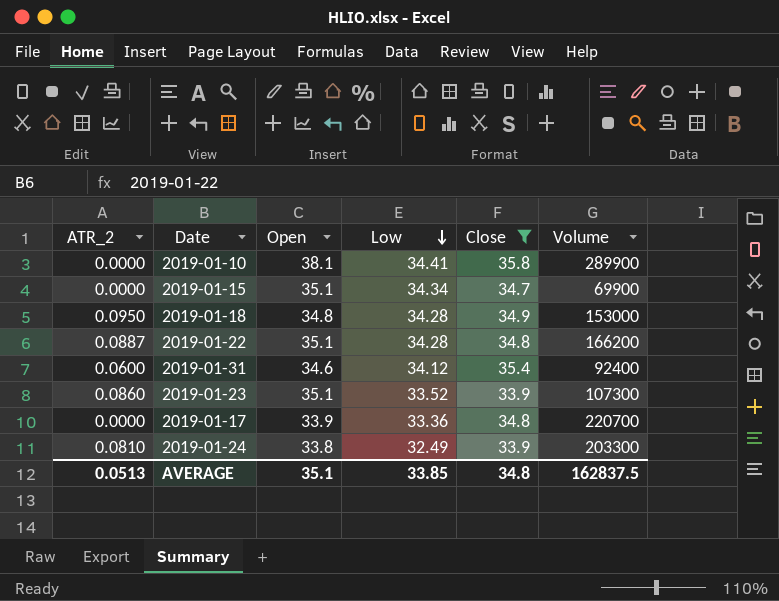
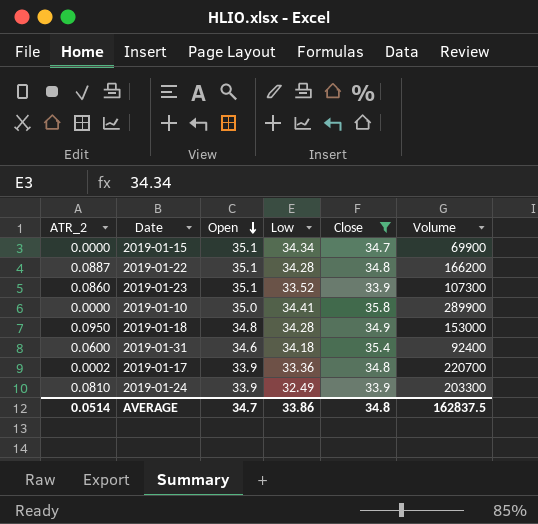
row order: Low descending -> Open descending
2019-01-10 | Open: 38.1 -> 35.0
2019-01-31 | Low: 34.12 -> 34.18
2019-01-17 | ATR_2: 0.0000 -> 0.0002
2019-01-24 | Open: 33.8 -> 33.9
AVERAGE | ATR_2: 0.0513 -> 0.0514
AVERAGE | Open: 35.1 -> 34.7
AVERAGE | Low: 33.85 -> 33.86

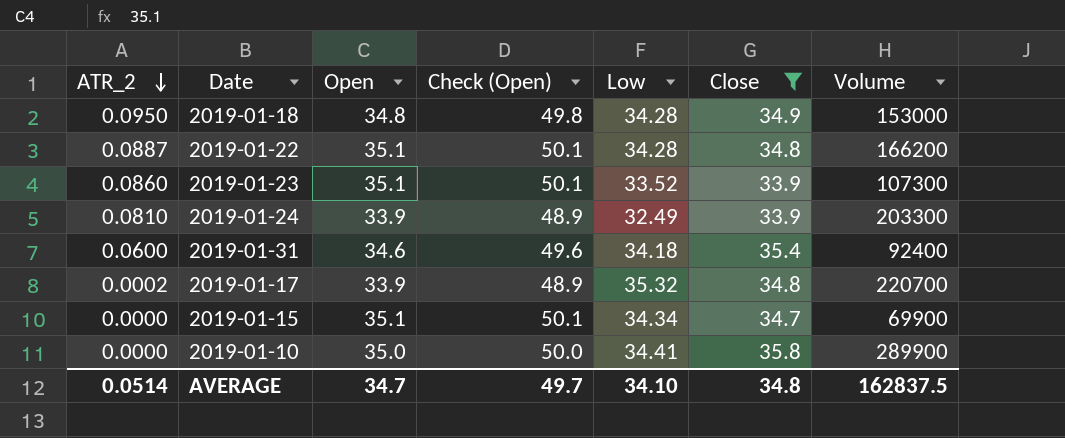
row order: Open descending -> ATR_2 descending
column Check (Open) | formula: none -> [Open] + 15
2019-01-17 | Low: 33.36 -> 35.32
AVERAGE | Low: 33.86 -> 34.10

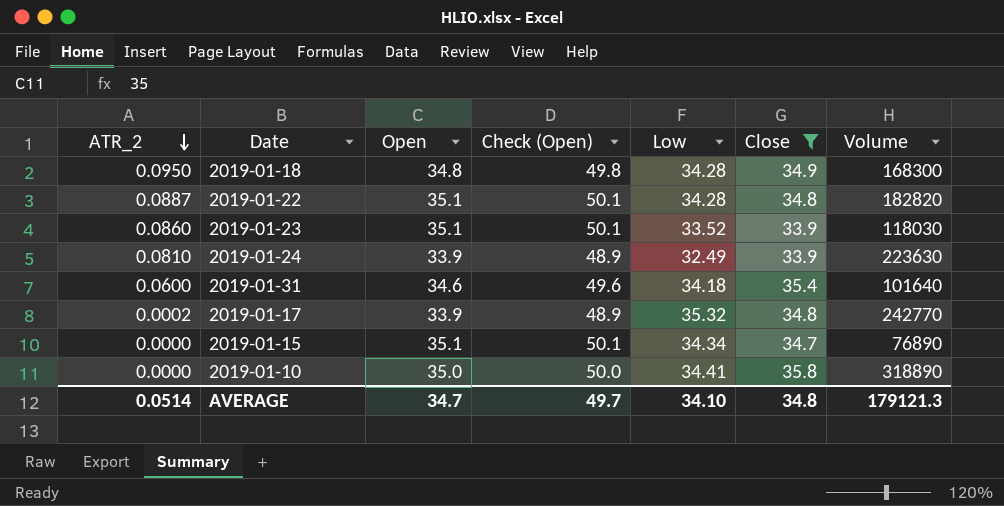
2019-01-18 | Volume: 153000 -> 168300
2019-01-22 | Volume: 166200 -> 182820
2019-01-23 | Volume: 107300 -> 118030
2019-01-24 | Volume: 203300 -> 223630
2019-01-31 | Volume: 92400 -> 101640
2019-01-17 | Volume: 220700 -> 242770
2019-01-15 | Volume: 69900 -> 76890
2019-01-10 | Volume: 289900 -> 318890
AVERAGE | Volume: 162837.5 -> 179121.3

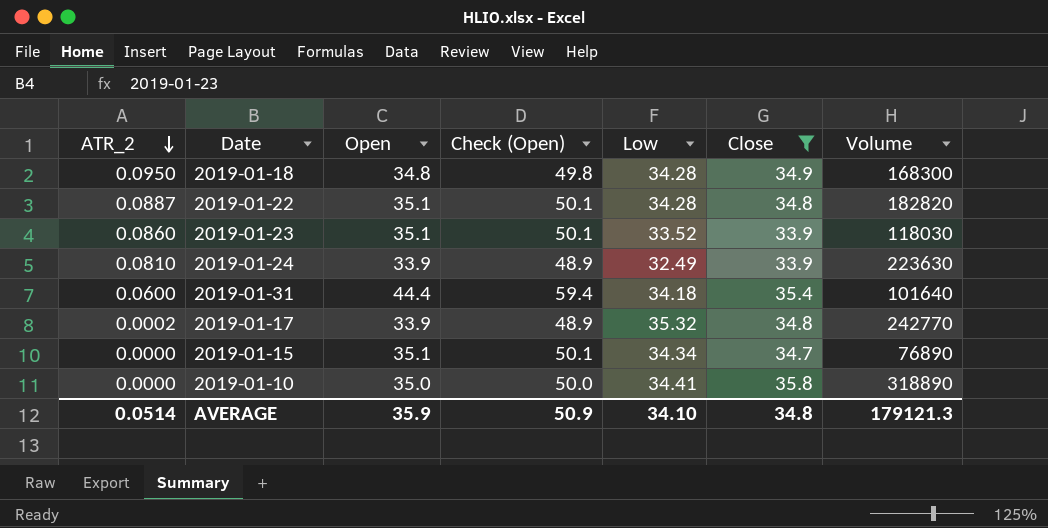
2019-01-31 | Open: 34.6 -> 44.4
2019-01-31 | Check (Open): 49.6 -> 59.4
AVERAGE | Open: 34.7 -> 35.9
AVERAGE | Check (Open): 49.7 -> 50.9

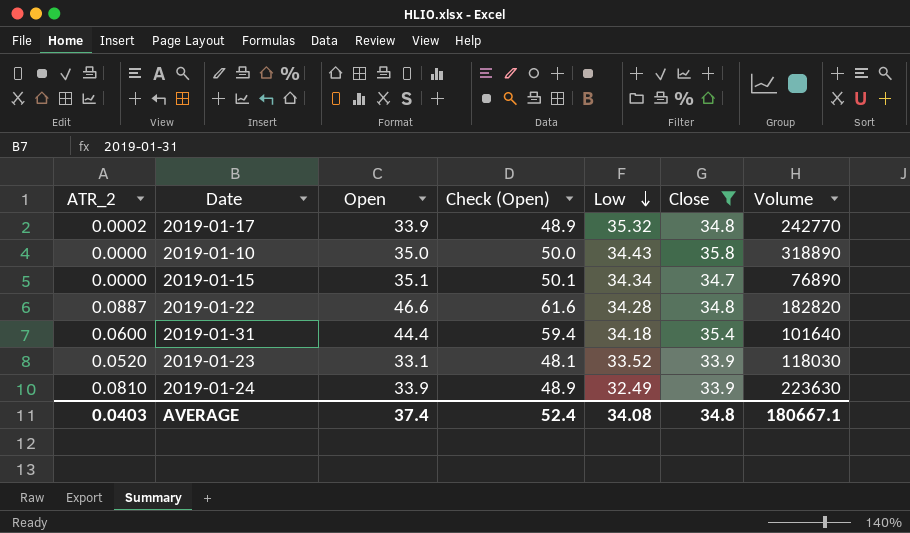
row order: ATR_2 descending -> Low descending
row 2019-01-18: 0.0950 | 34.8 | 49.8 | 34.28 | 34.9 | 168300 -> none
2019-01-10 | Low: 34.41 -> 34.43
2019-01-22 | Open: 35.1 -> 46.6
2019-01-22 | Check (Open): 50.1 -> 61.6
2019-01-23 | ATR_2: 0.0860 -> 0.0520
2019-01-23 | Open: 35.1 -> 33.1
2019-01-23 | Check (Open): 50.1 -> 48.1
AVERAGE | ATR_2: 0.0514 -> 0.0403
AVERAGE | Open: 35.9 -> 37.4
AVERAGE | Check (Open): 50.9 -> 52.4
AVERAGE | Low: 34.10 -> 34.08
AVERAGE | Volume: 179121.3 -> 180667.1

